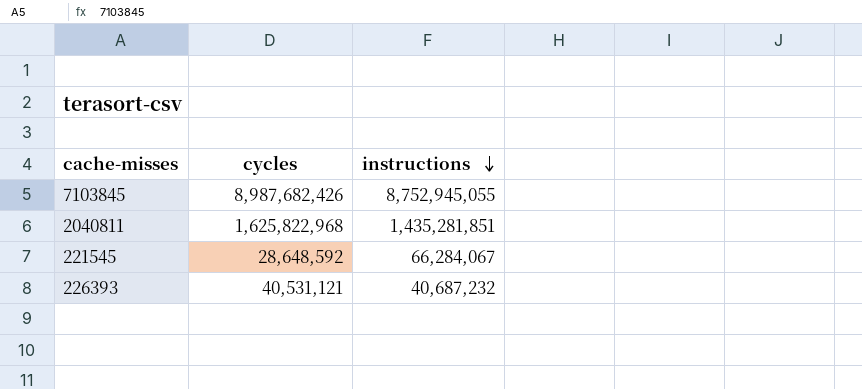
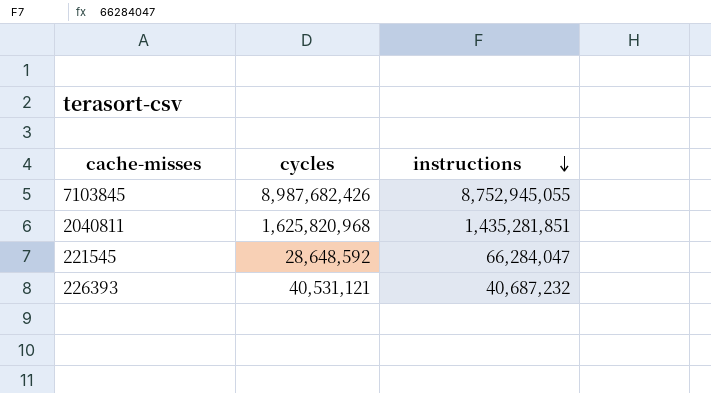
2040811 | cycles: 1,625,822,968 -> 1,625,820,968
221545 | instructions: 66,284,067 -> 66,284,047

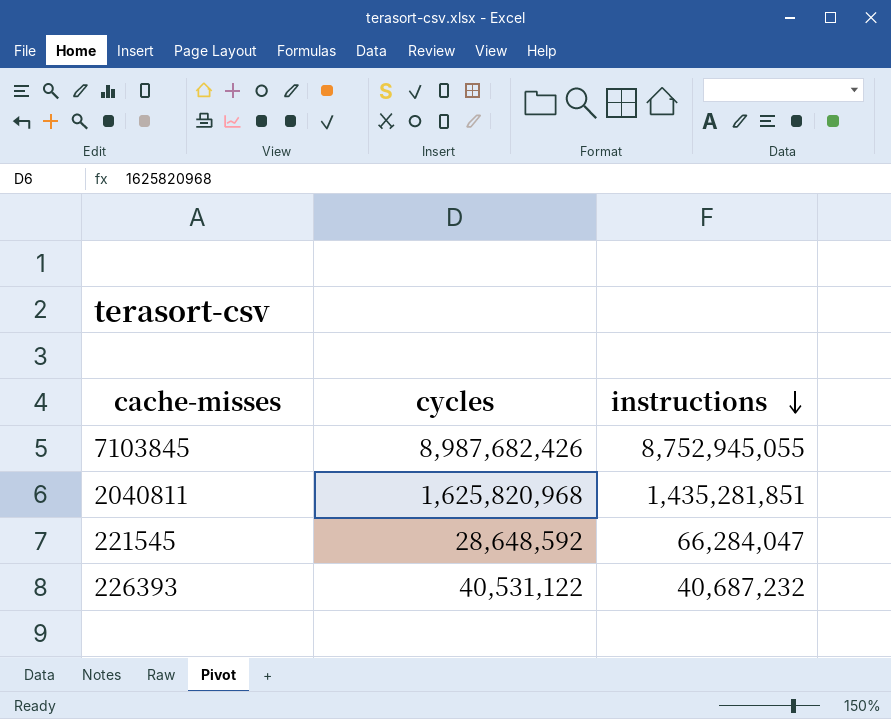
226393 | cycles: 40,531,121 -> 40,531,122

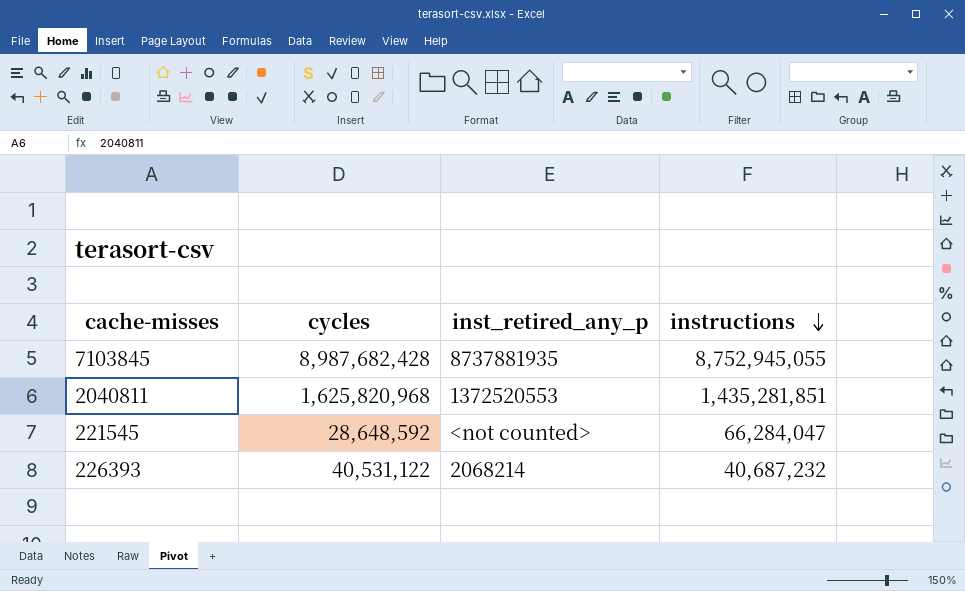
column inst_retired_any_p | position: none -> 3
7103845 | cycles: 8,987,682,426 -> 8,987,682,428

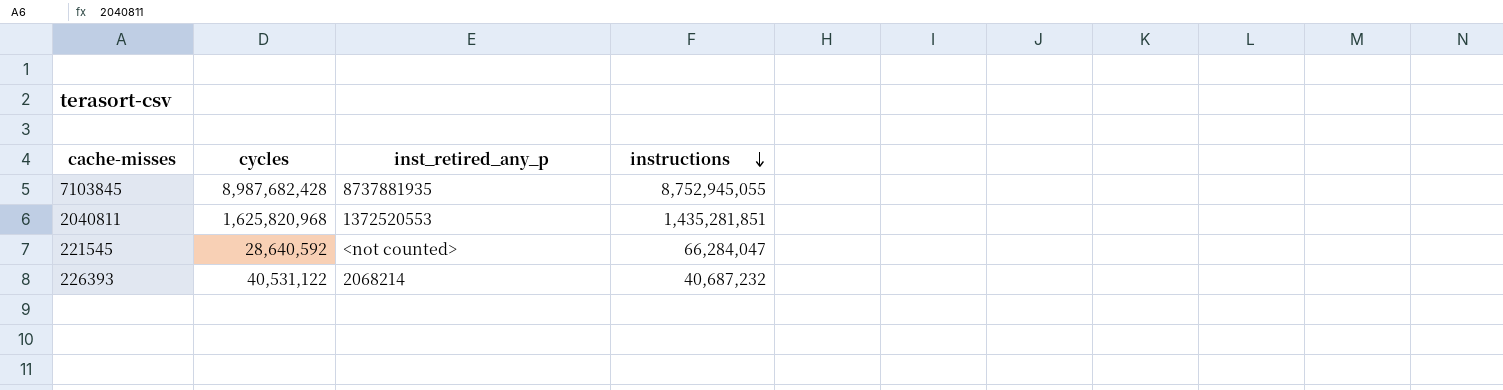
221545 | cycles: 28,648,592 -> 28,640,592

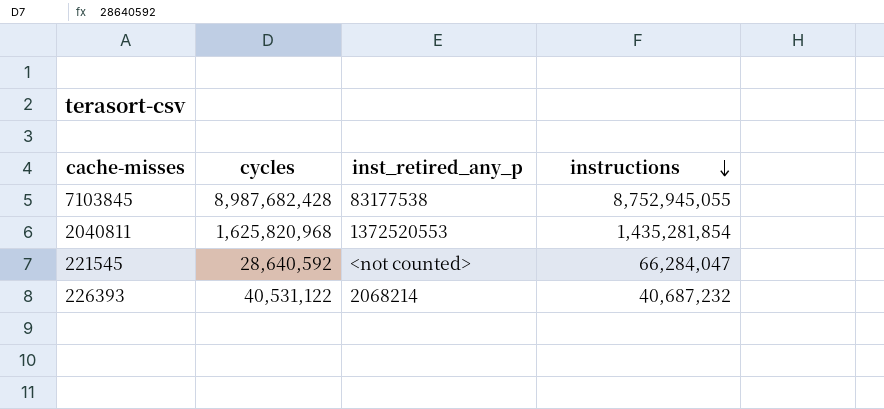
7103845 | inst_retired_any_p: 8737881935 -> 83177538
2040811 | instructions: 1,435,281,851 -> 1,435,281,854

